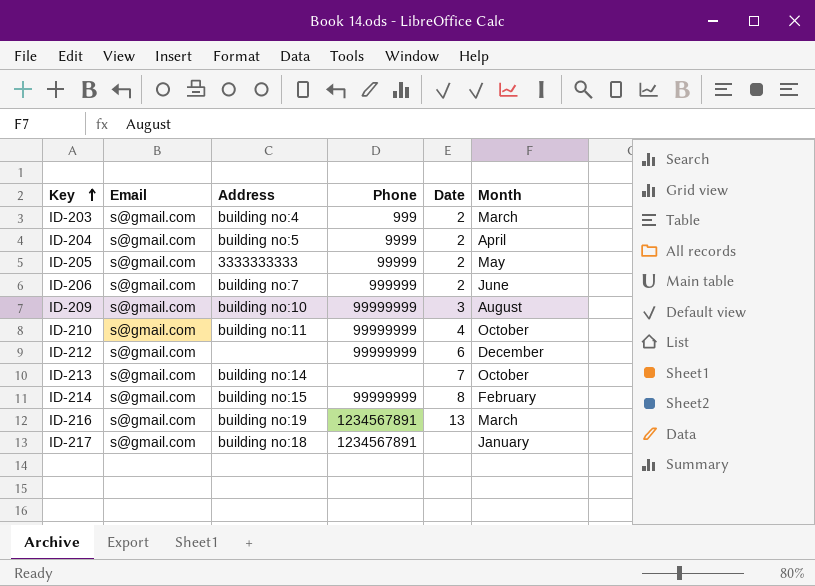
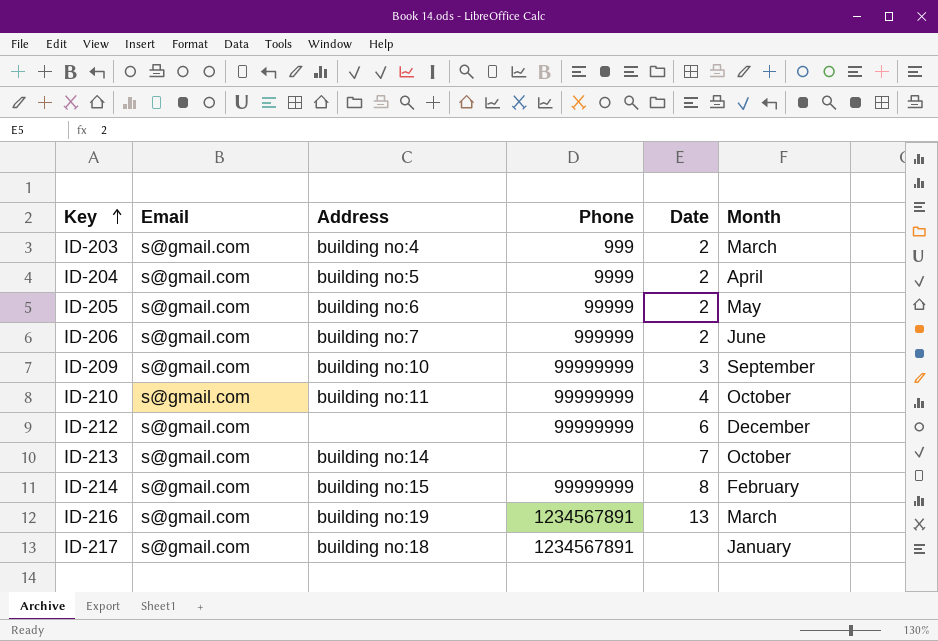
ID-205 | Address: 3333333333 -> building no:6
ID-209 | Month: August -> September

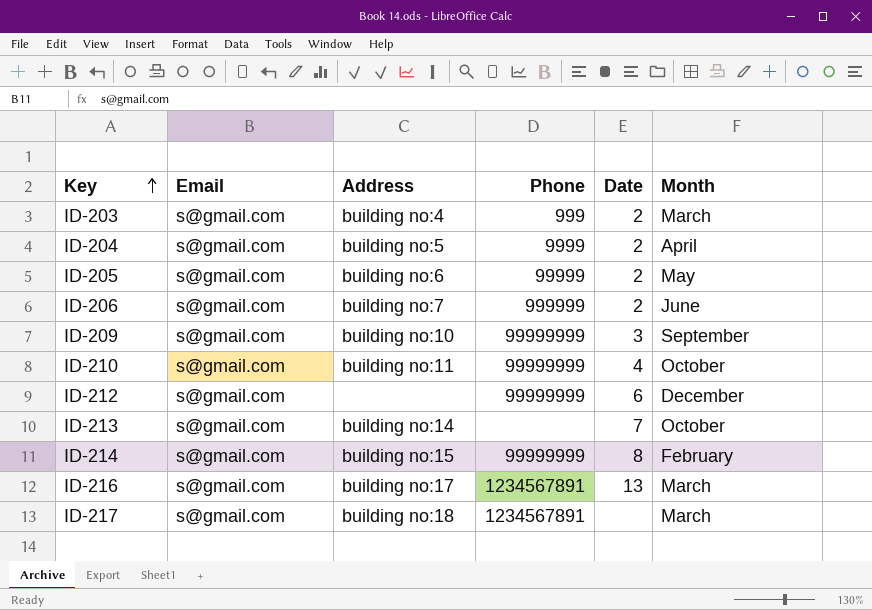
ID-216 | Address: building no:19 -> building no:17
ID-217 | Month: January -> March

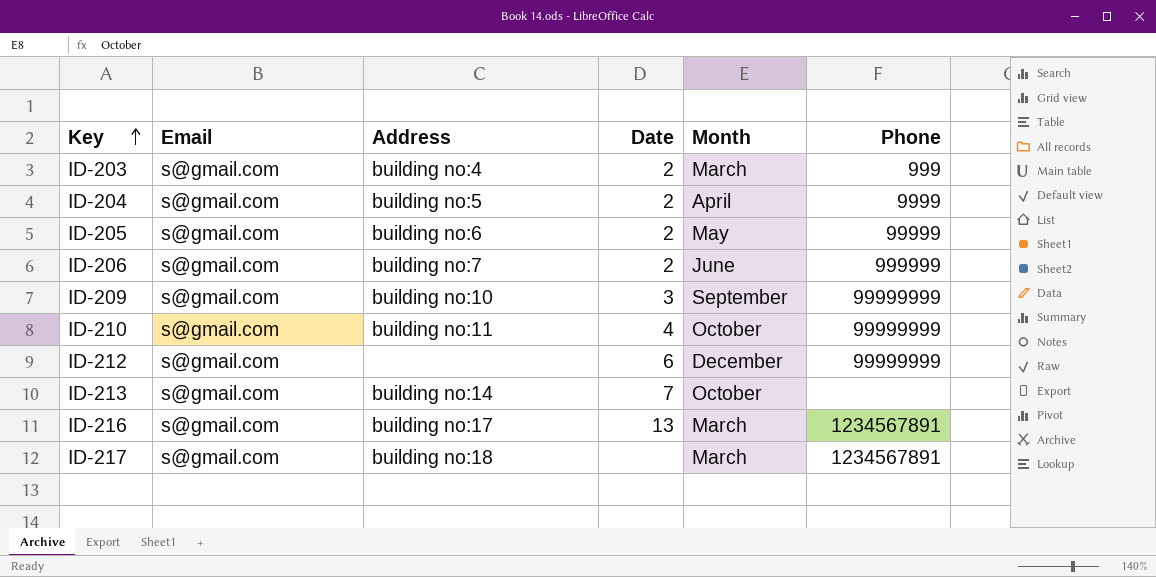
column Phone | position: 4 -> 6
row ID-214: s@gmail.com | building no:15 | 99999999 | 8 | February -> none

